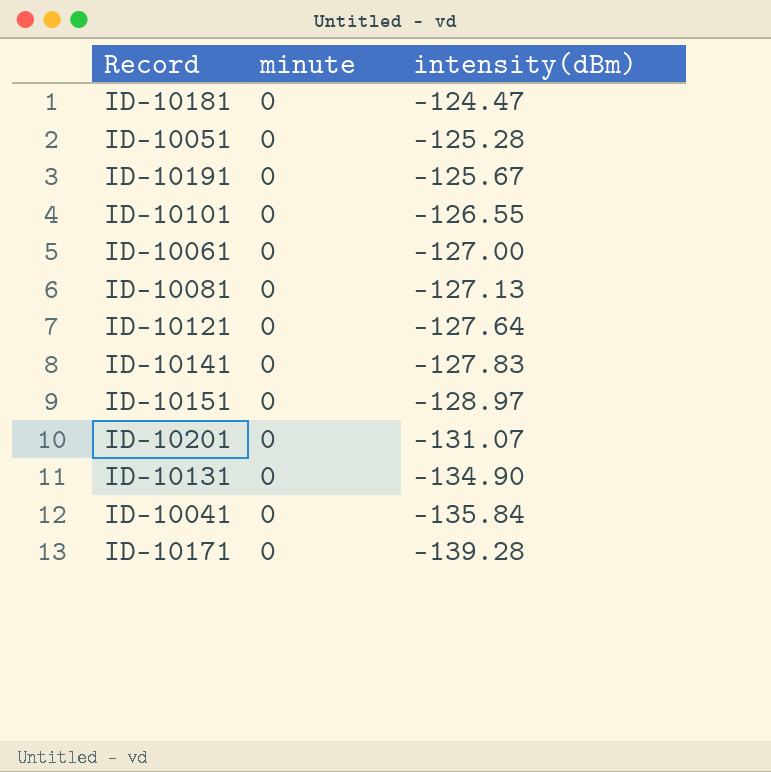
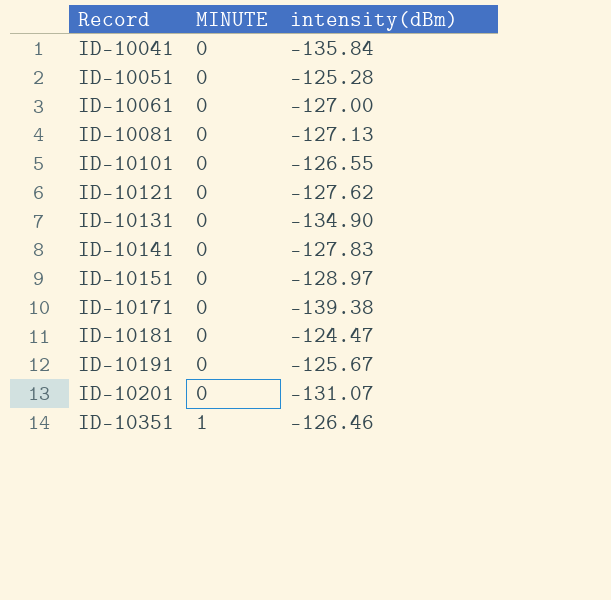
row order: intensity(dBm) descending -> Record ascending
column name: minute -> MINUTE
ID-10121 | intensity(dBm): -127.64 -> -127.62
ID-10171 | intensity(dBm): -139.28 -> -139.38
row ID-10351: none -> 1 | -126.46

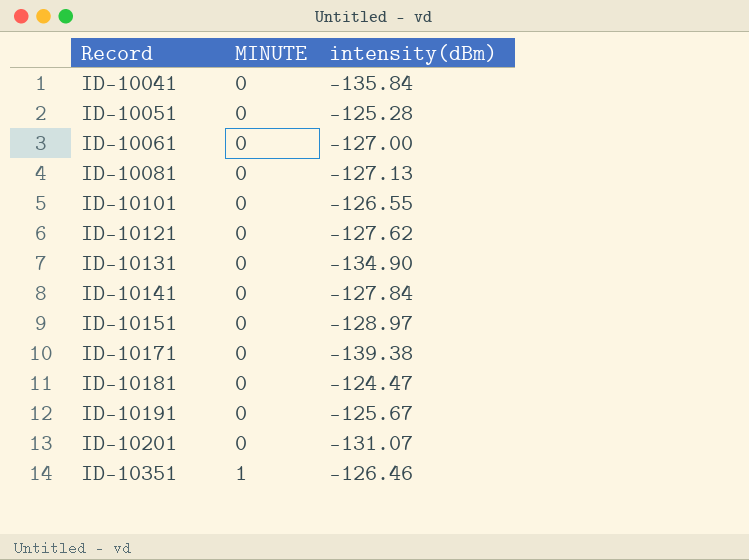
ID-10141 | intensity(dBm): -127.83 -> -127.84

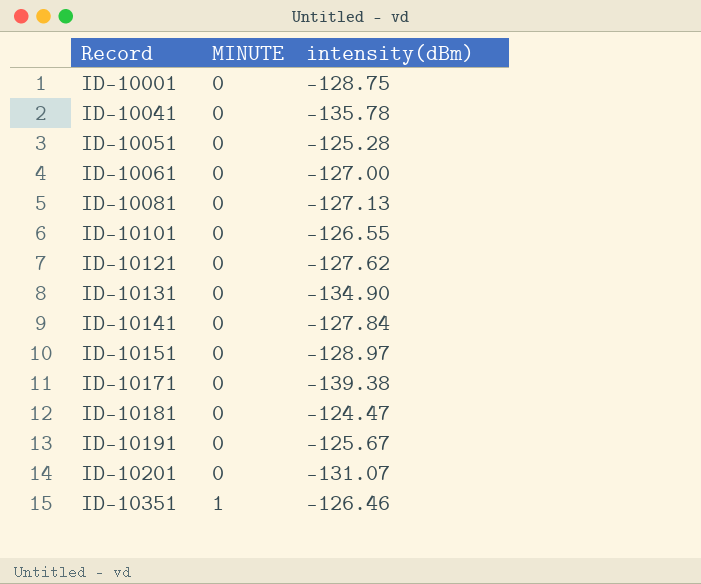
row ID-10001: none -> 0 | -128.75
ID-10041 | intensity(dBm): -135.84 -> -135.78

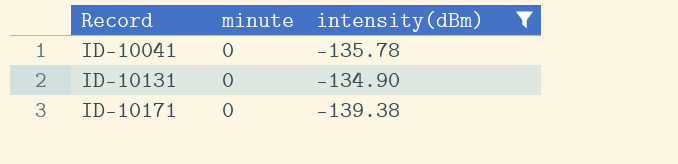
filter: none -> intensity(dBm) <= -134.90
column name: MINUTE -> minute

